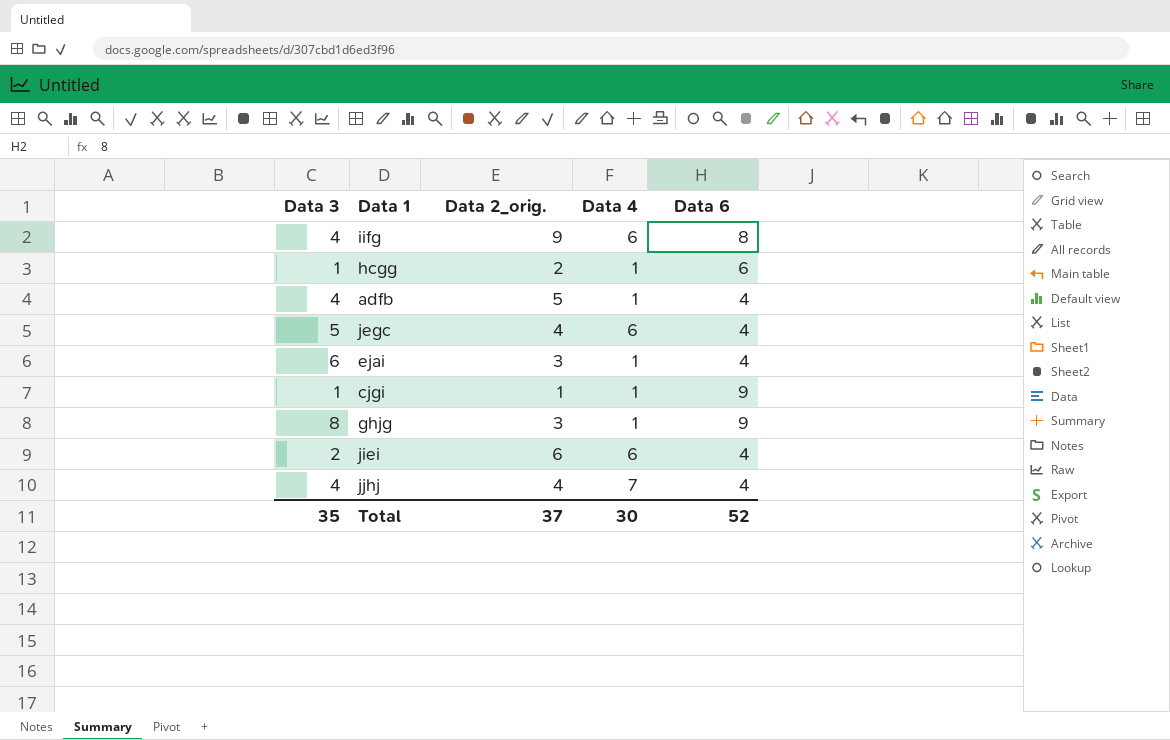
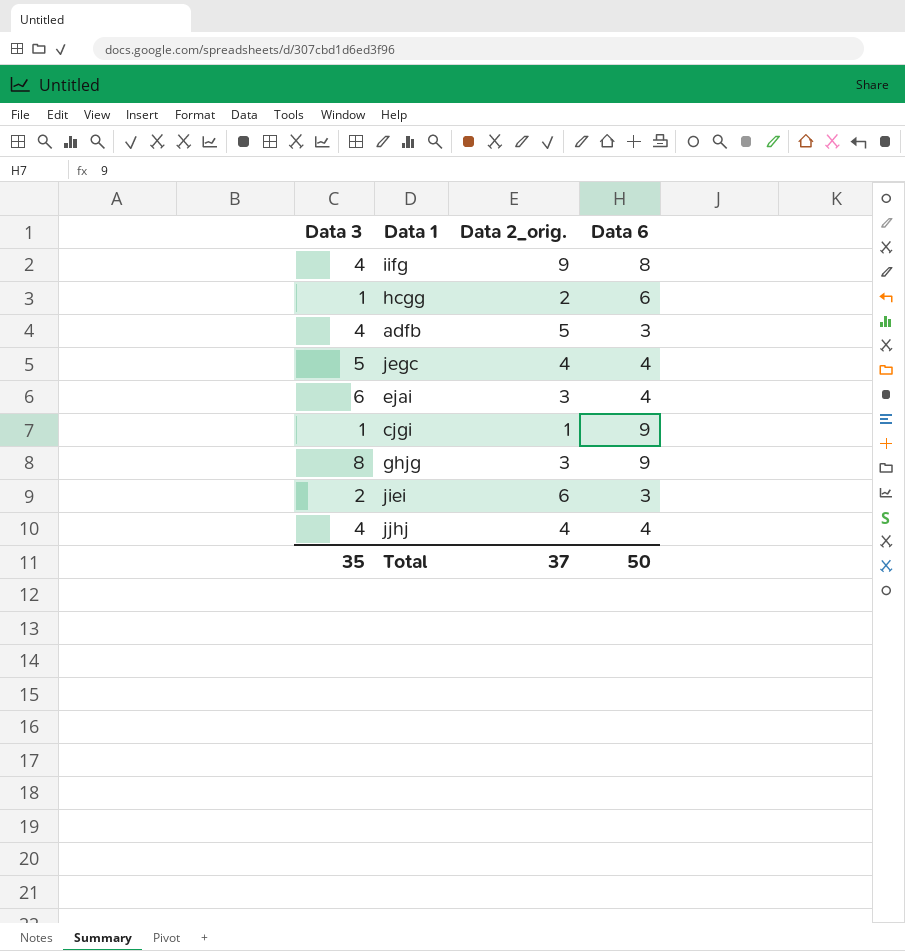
column Data 4 | position: 4 -> none
adfb | Data 6: 4 -> 3
jiei | Data 6: 4 -> 3
Total | Data 6: 52 -> 50

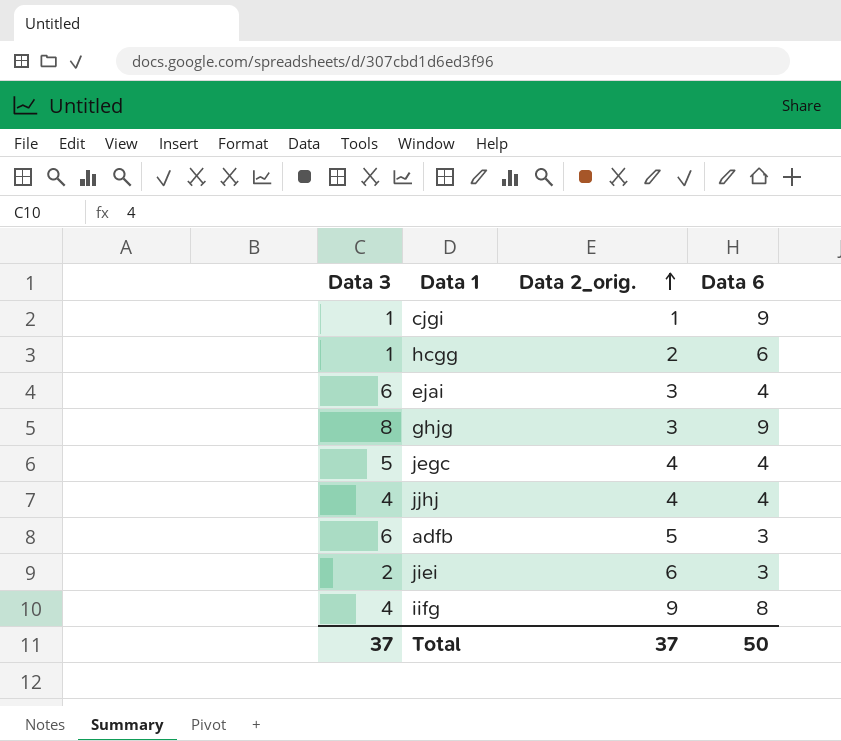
row order: none -> Data 2_orig. ascending
adfb | Data 3: 4 -> 6
Total | Data 3: 35 -> 37

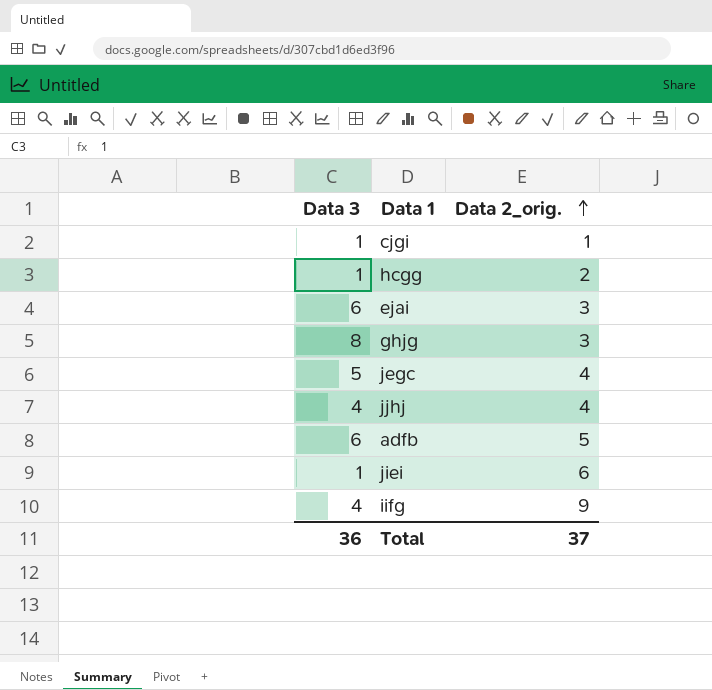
column Data 6 | position: 4 -> none
jiei | Data 3: 2 -> 1
Total | Data 3: 37 -> 36

